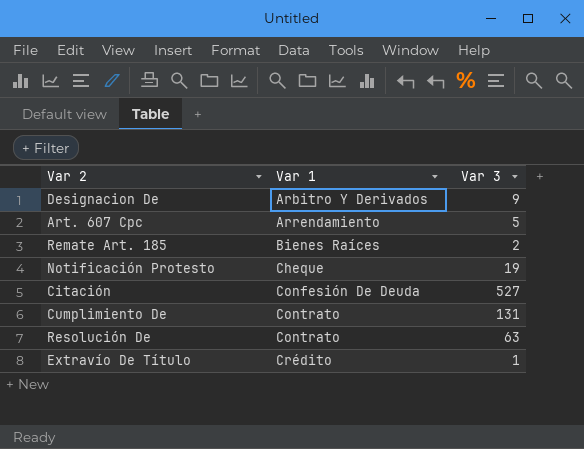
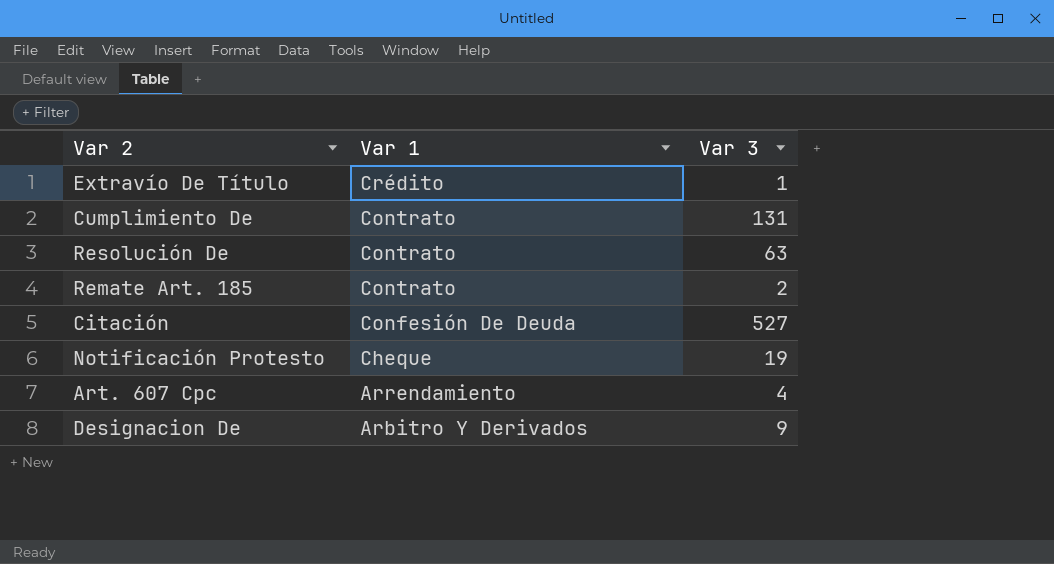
row order: Var 1 ascending -> Var 1 descending
Remate Art. 185 | Var 1: Bienes Raíces -> Contrato
Art. 607 Cpc | Var 3: 5 -> 4

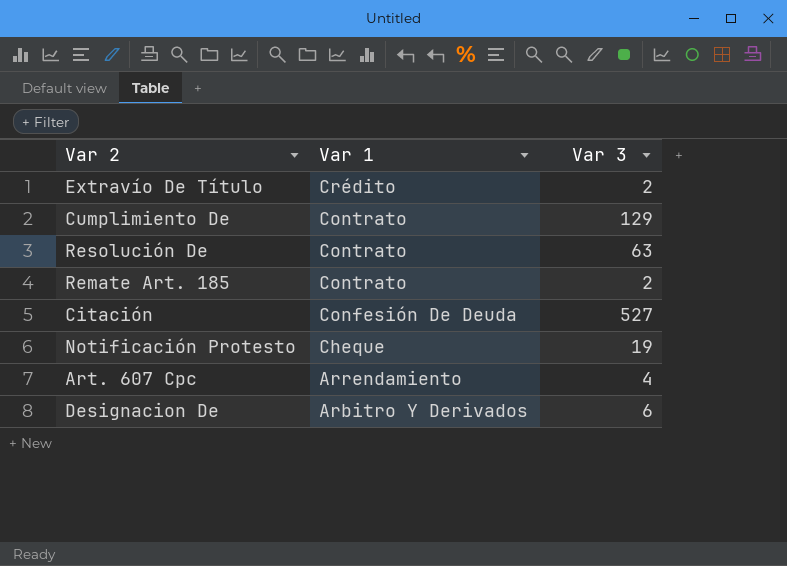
Extravío De Título | Var 3: 1 -> 2
Cumplimiento De | Var 3: 131 -> 129
Designacion De | Var 3: 9 -> 6

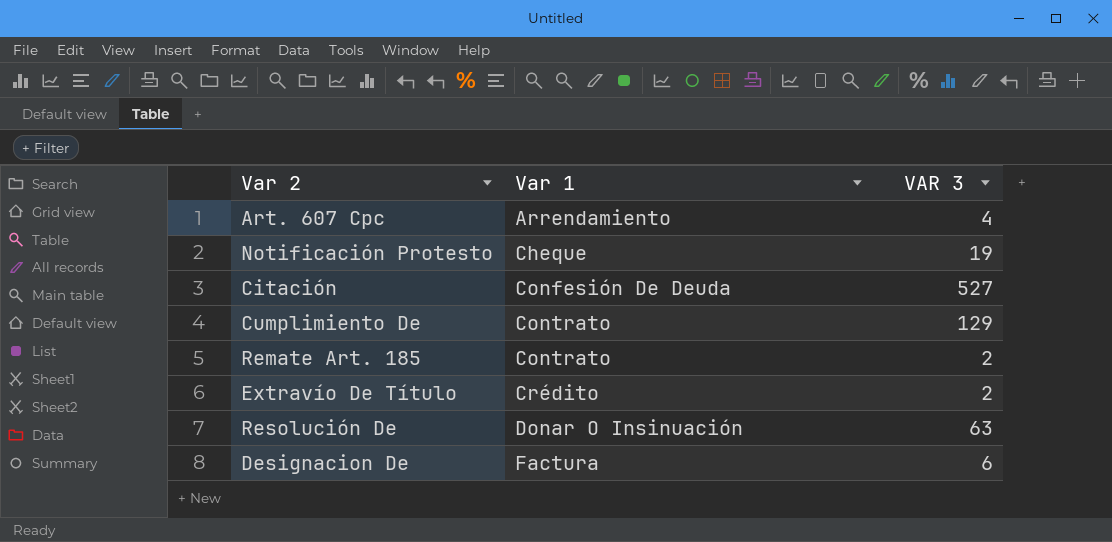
row order: Var 1 descending -> Var 1 ascending
column name: Var 3 -> VAR 3
Resolución De | Var 1: Contrato -> Donar O Insinuación
Designacion De | Var 1: Arbitro Y Derivados -> Factura

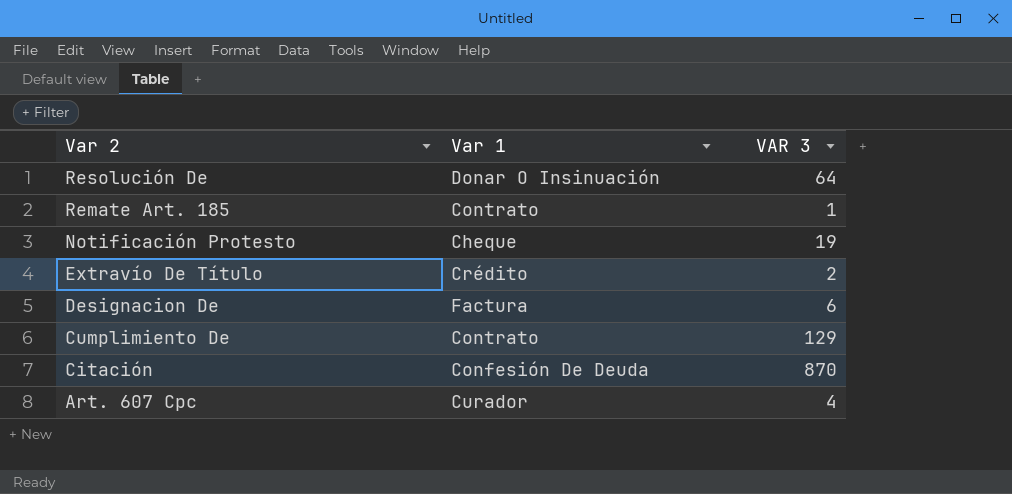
row order: Var 1 ascending -> Var 2 descending
Resolución De | VAR 3: 63 -> 64
Remate Art. 185 | VAR 3: 2 -> 1
Citación | VAR 3: 527 -> 870
Art. 607 Cpc | Var 1: Arrendamiento -> Curador

